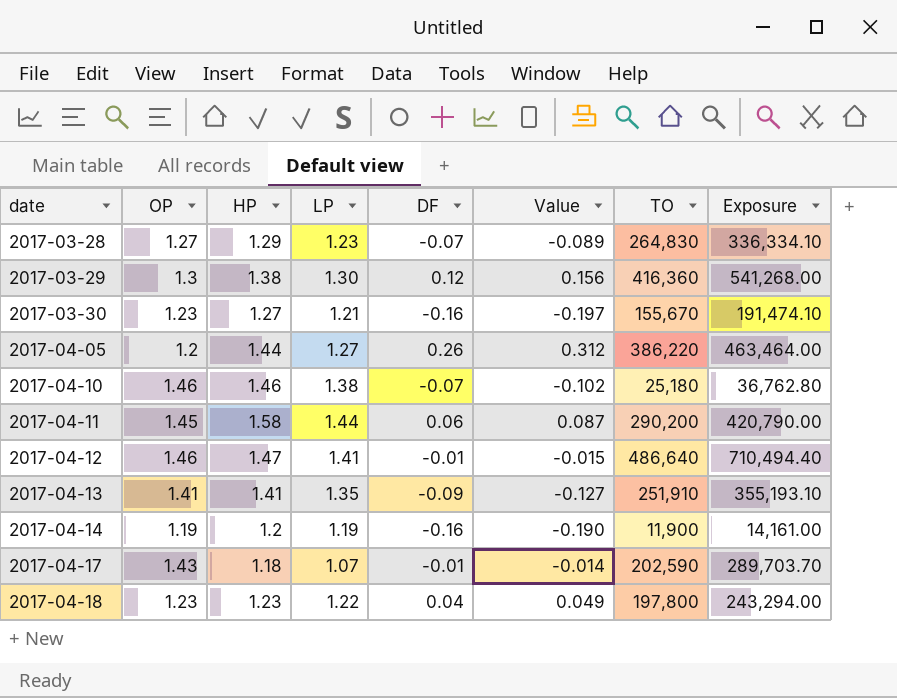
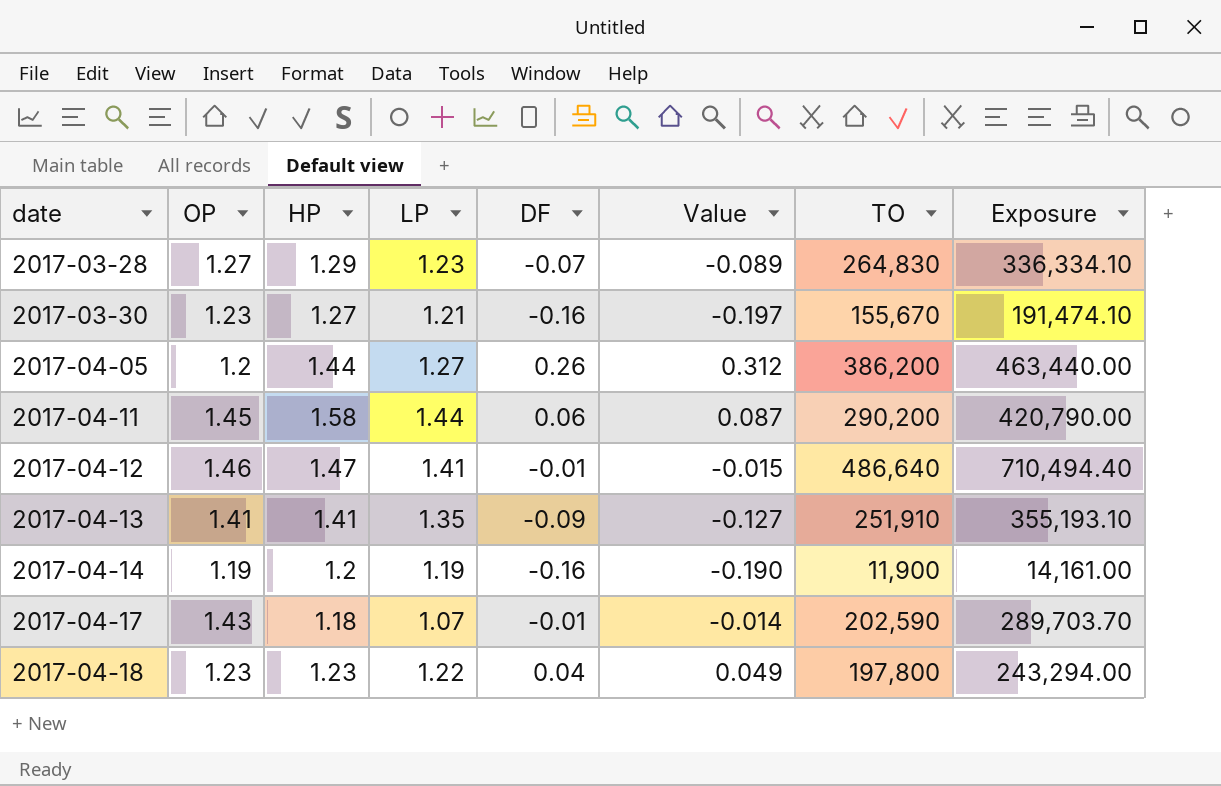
row 2017-03-29: 1.3 | 1.38 | 1.30 | 0.12 | 0.156 | 416,360 | 541,268.00 -> none
row 2017-04-10: 1.46 | 1.46 | 1.38 | -0.07 | -0.102 | 25,180 | 36,762.80 -> none
2017-04-05 | TO: 386,220 -> 386,200
2017-04-05 | Exposure: 463,464.00 -> 463,440.00

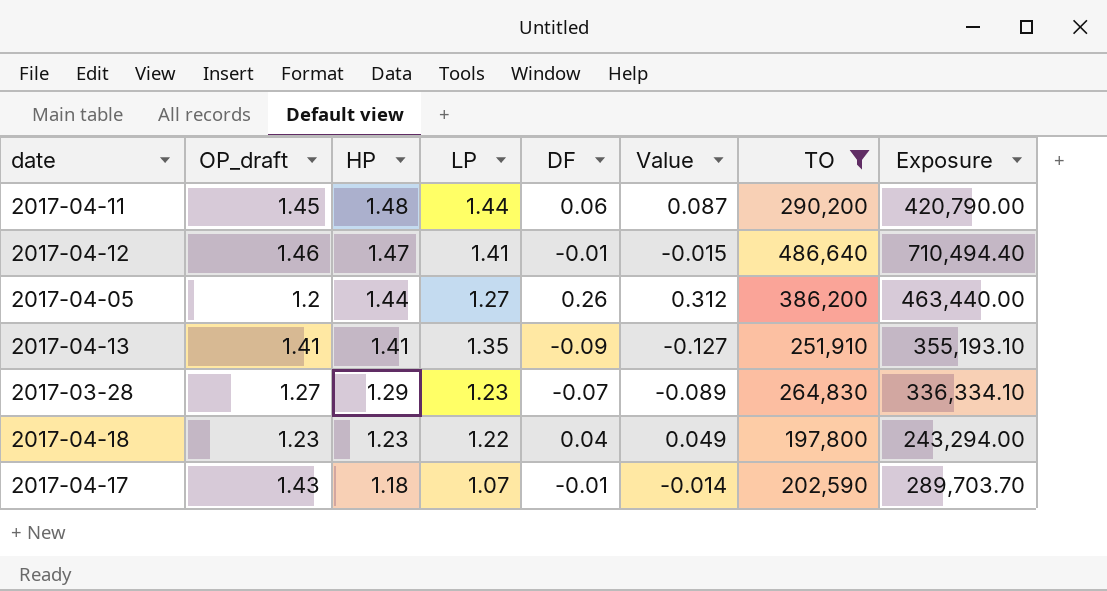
filter: none -> TO >= 197,800
row order: date ascending -> HP descending
column name: OP -> OP_draft
2017-04-11 | HP: 1.58 -> 1.48

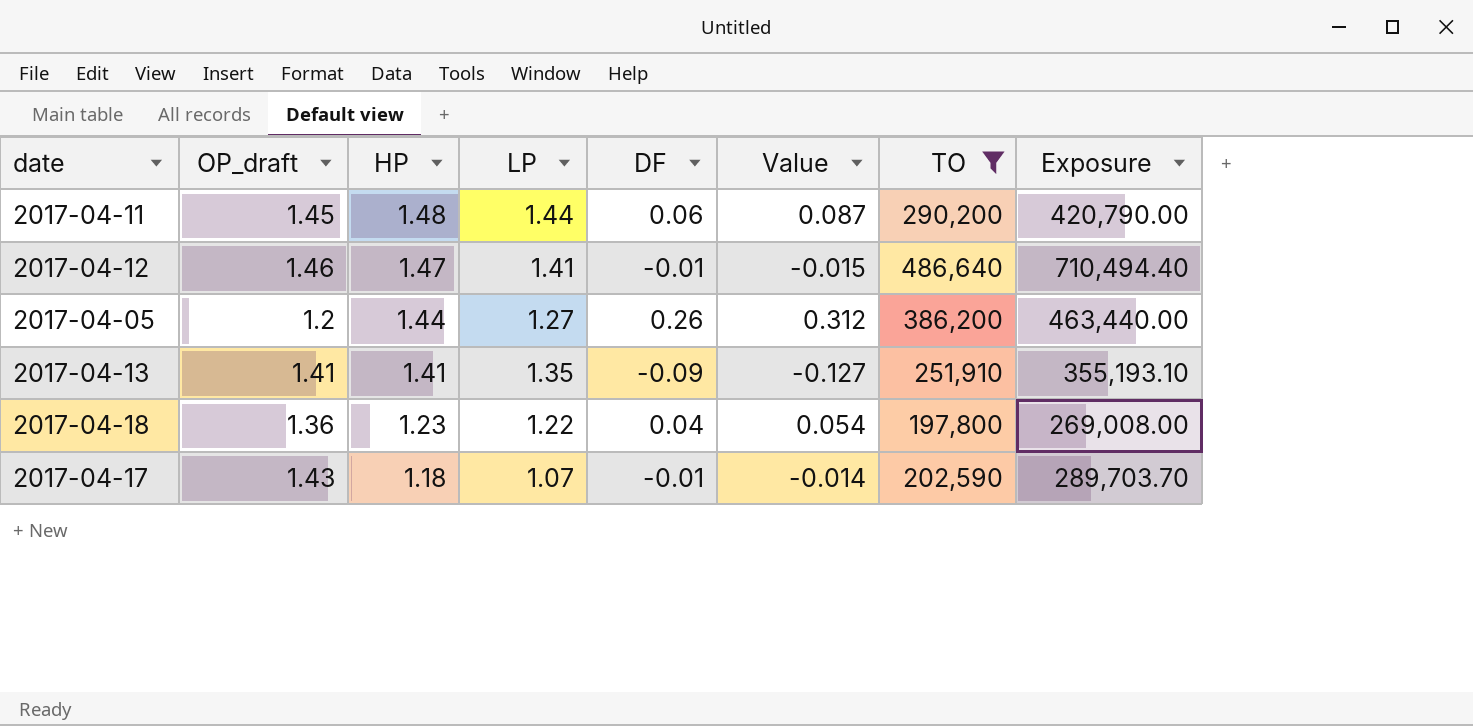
row 2017-03-28: 1.27 | 1.29 | 1.23 | -0.07 | -0.089 | 264,830 | 336,334.10 -> none
2017-04-18 | OP_draft: 1.23 -> 1.36
2017-04-18 | Value: 0.049 -> 0.054
2017-04-18 | Exposure: 243,294.00 -> 269,008.00

